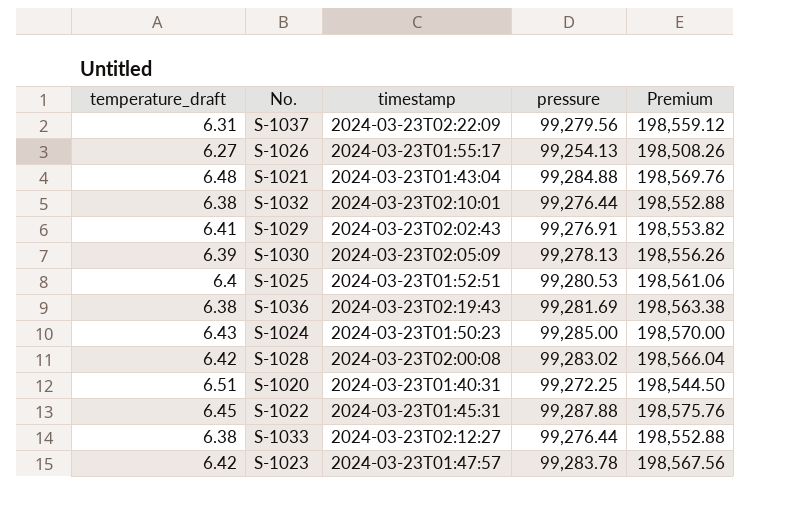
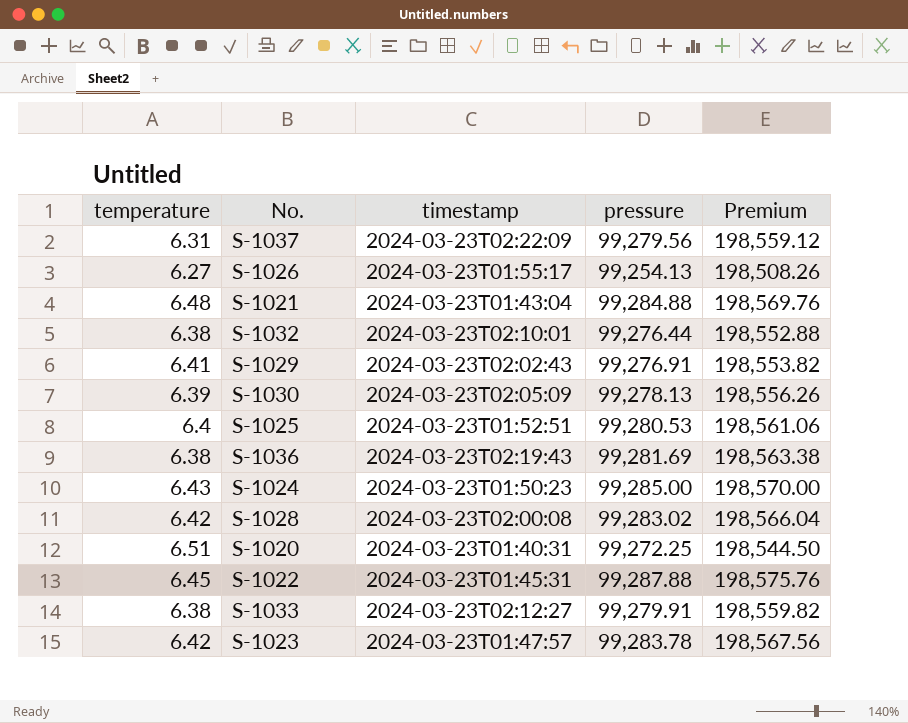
column name: temperature_draft -> temperature
S-1033 | pressure: 99,276.44 -> 99,279.91
S-1033 | Premium: 198,552.88 -> 198,559.82

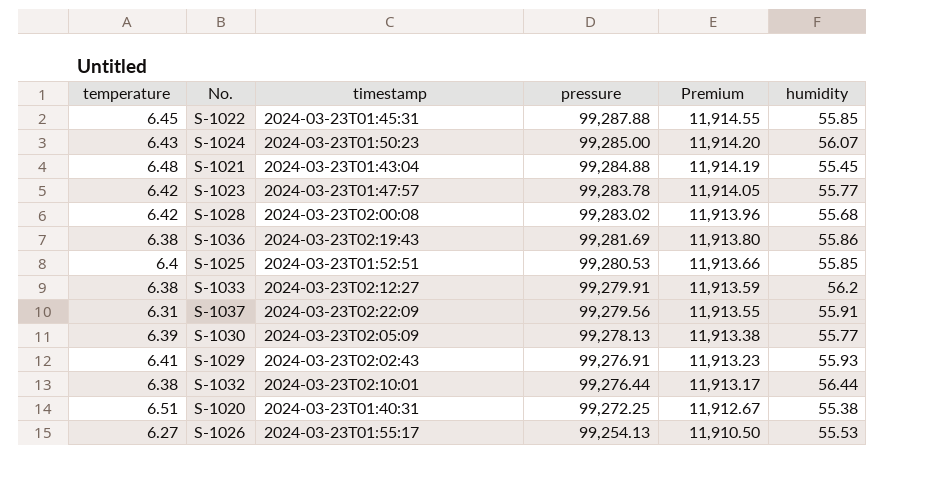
row order: none -> pressure descending
column Premium | formula: [pressure] * 2 -> [pressure] * 0.12
column humidity | position: none -> 6

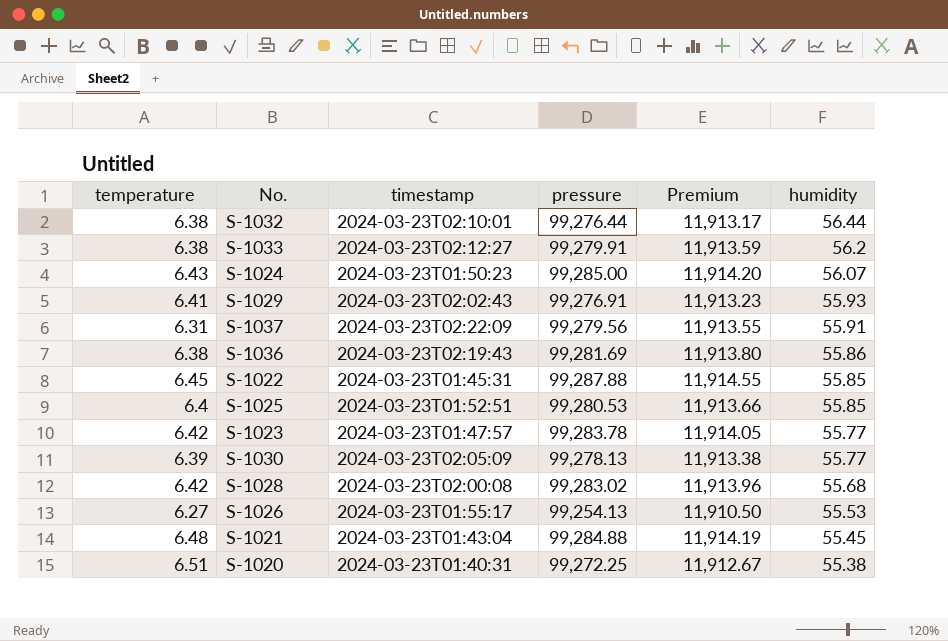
row order: pressure descending -> humidity descending

